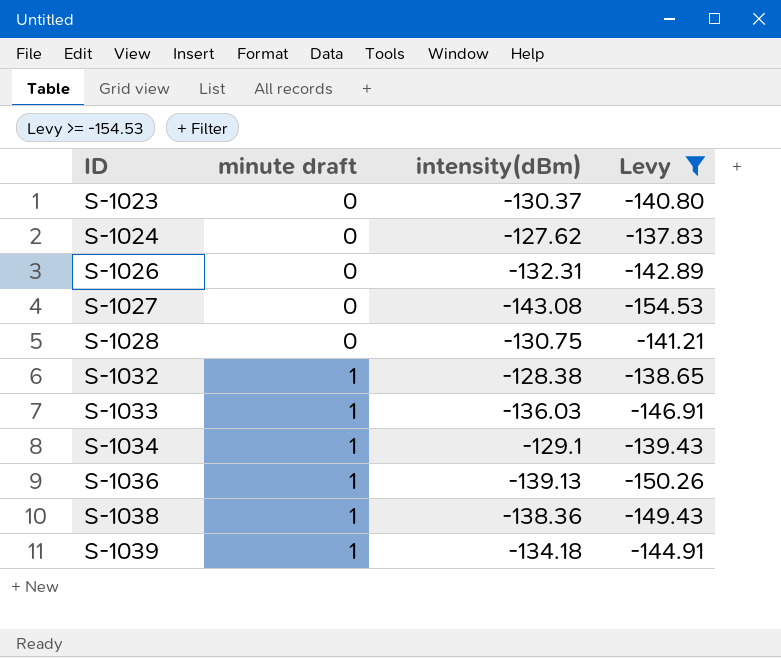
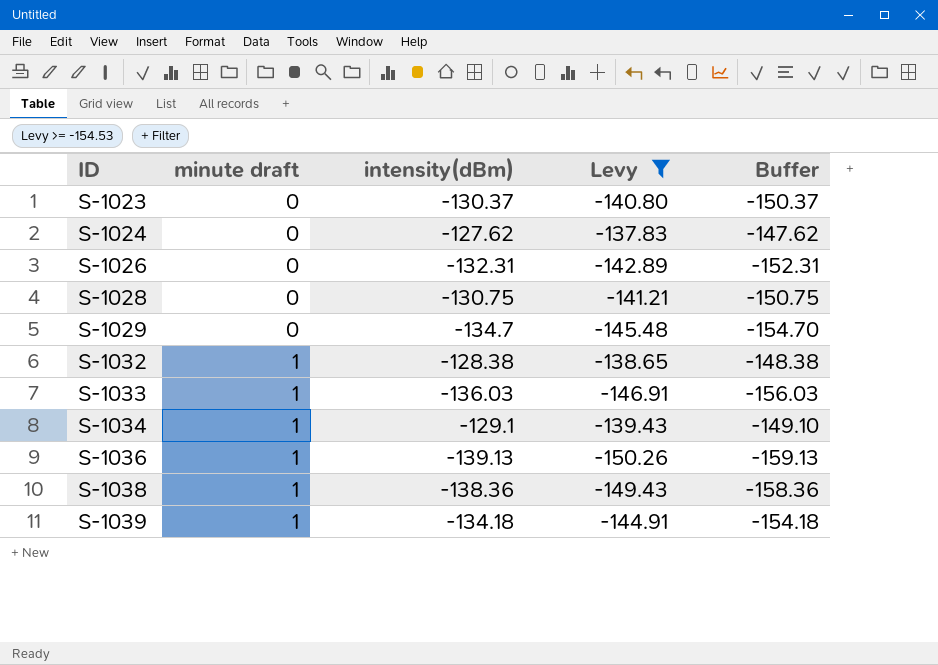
column Buffer | formula: none -> [intensity(dBm)] - 20
row S-1027: 0 | -143.08 | -154.53 -> none
row S-1029: none -> 0 | -134.7 | -145.48 | -154.70

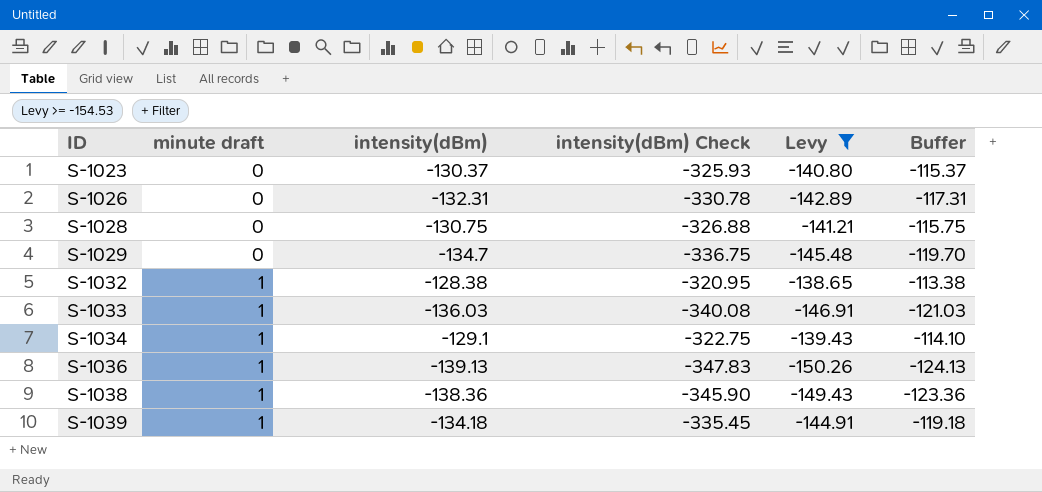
column intensity(dBm) Check | formula: none -> [intensity(dBm)] * 2.5
column Buffer | formula: [intensity(dBm)] - 20 -> [intensity(dBm)] + 15
row S-1024: 0 | -127.62 | -137.83 | -147.62 -> none

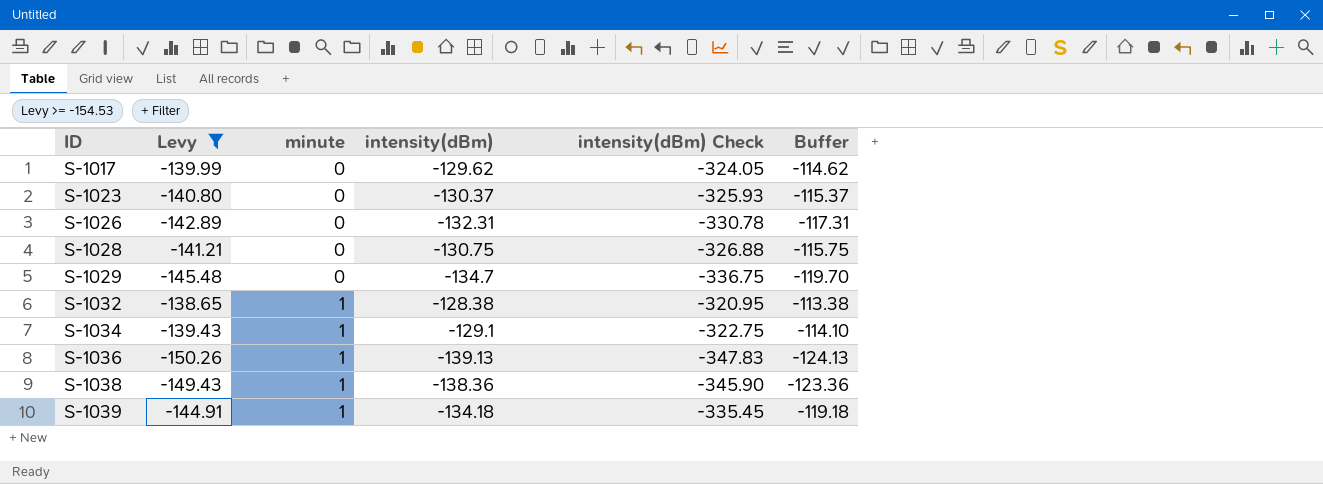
column Levy | position: 5 -> 2
column name: minute draft -> minute
row S-1033: 1 | -136.03 | -340.08 | -146.91 | -121.03 -> none
row S-1017: none -> -139.99 | 0 | -129.62 | -324.05 | -114.62

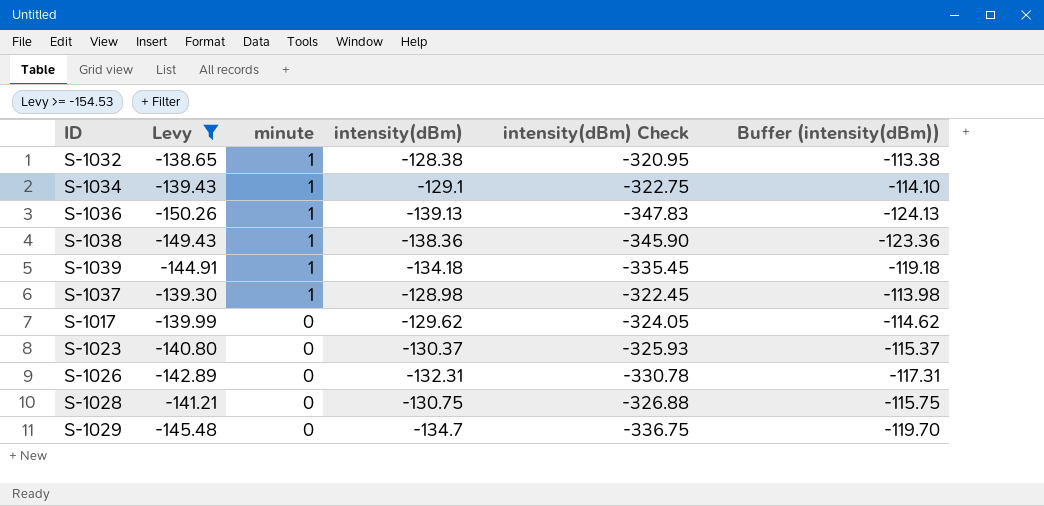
row order: ID ascending -> minute descending
column name: Buffer -> Buffer (intensity(dBm))
row S-1037: none -> -139.30 | 1 | -128.98 | -322.45 | -113.98

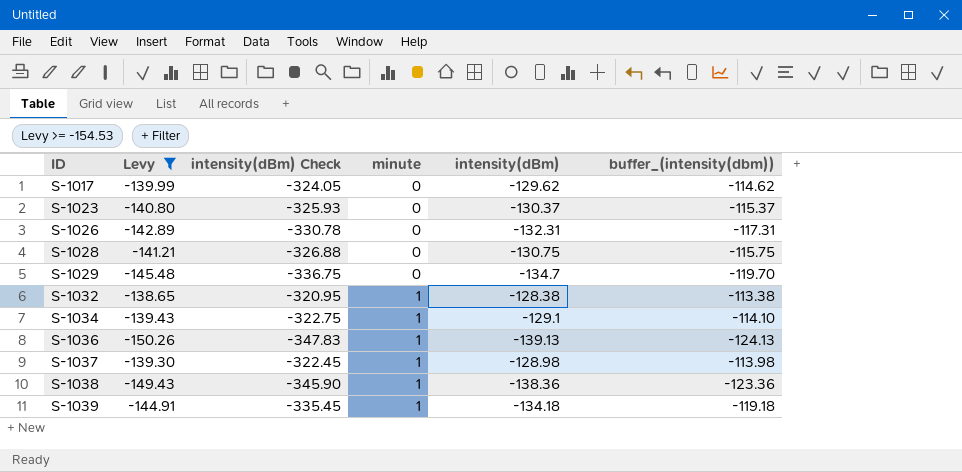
row order: minute descending -> ID ascending
column intensity(dBm) Check | position: 5 -> 3
column name: Buffer (intensity(dBm)) -> buffer_(intensity(dbm))

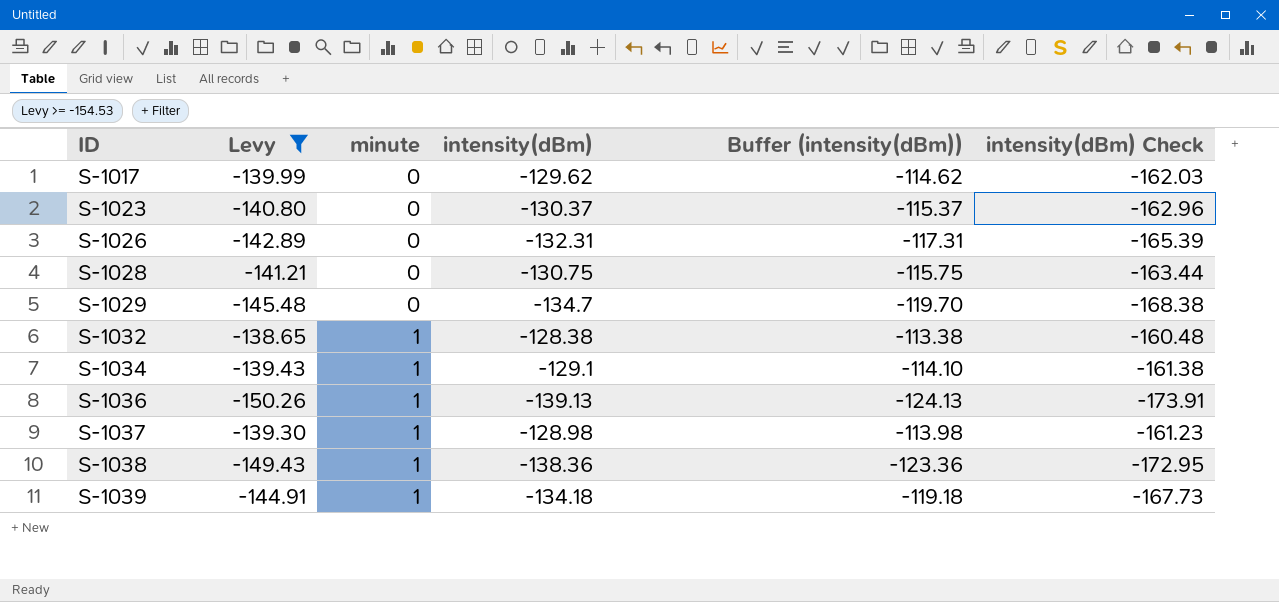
column name: buffer_(intensity(dbm)) -> Buffer (intensity(dBm))
column intensity(dBm) Check | formula: [intensity(dBm)] * 2.5 -> [intensity(dBm)] * 1.25
column intensity(dBm) Check | position: 3 -> 6

